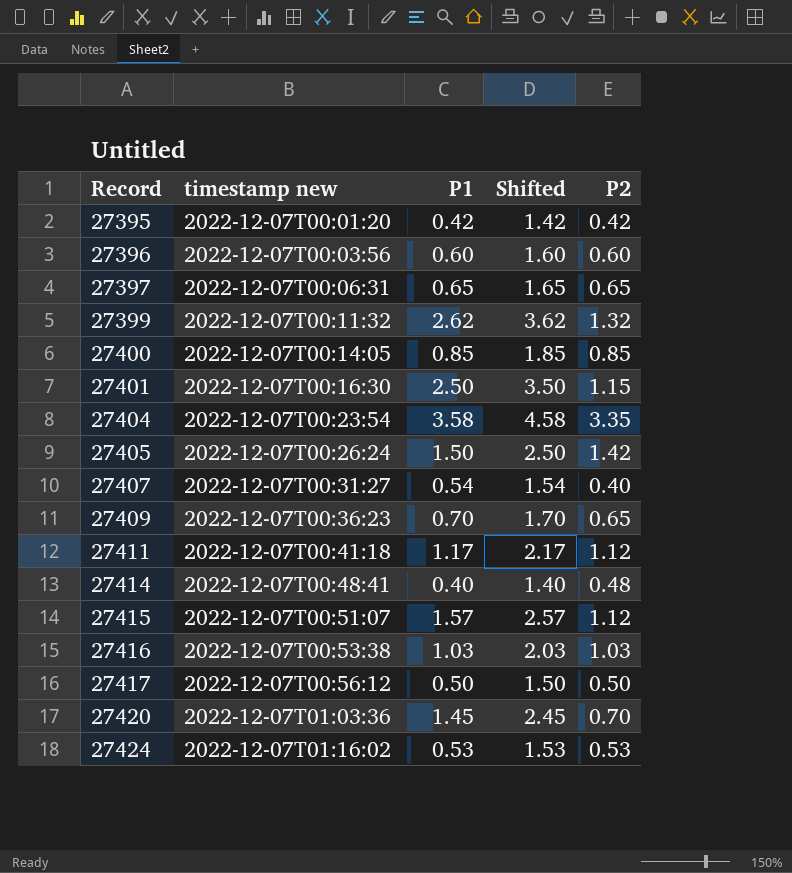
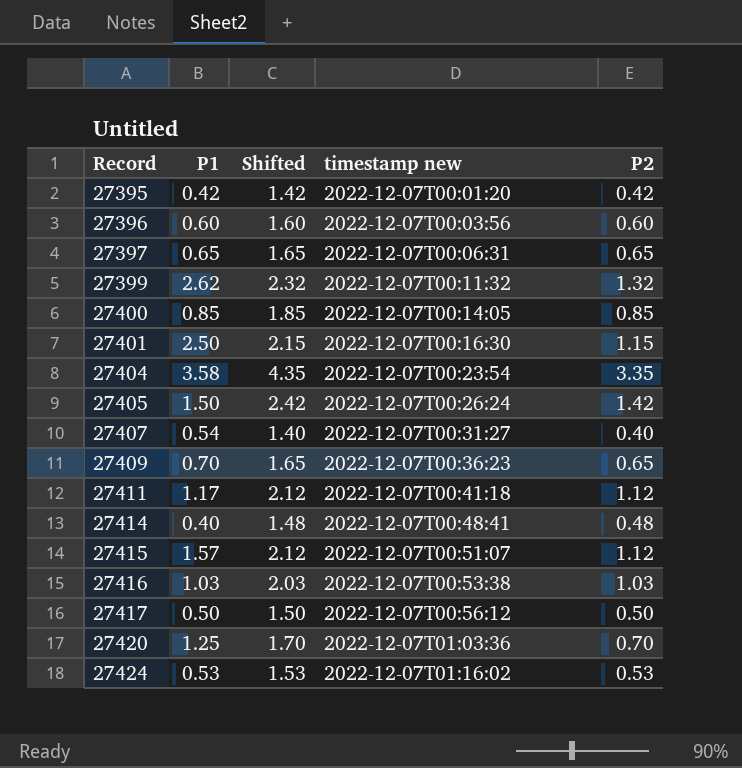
column Shifted | formula: [P1] + 1 -> [P2] + 1
column timestamp new | position: 2 -> 4
27420 | P1: 1.45 -> 1.25

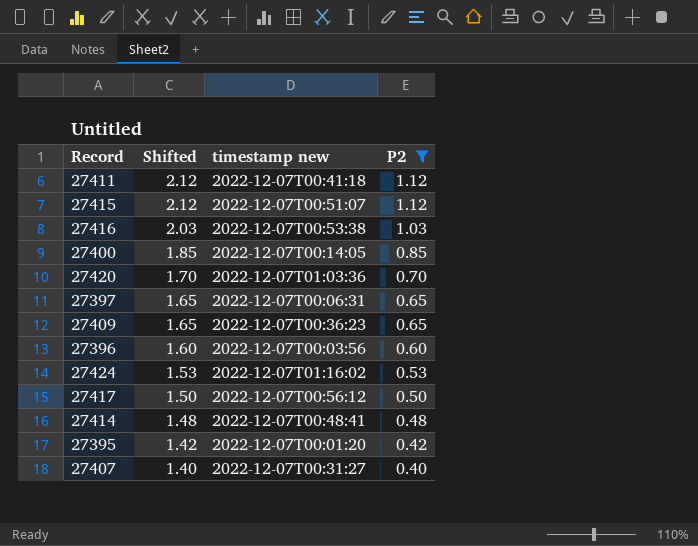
filter: none -> P2 <= 1.12
row order: Record ascending -> Shifted descending
column P1 | position: 2 -> none

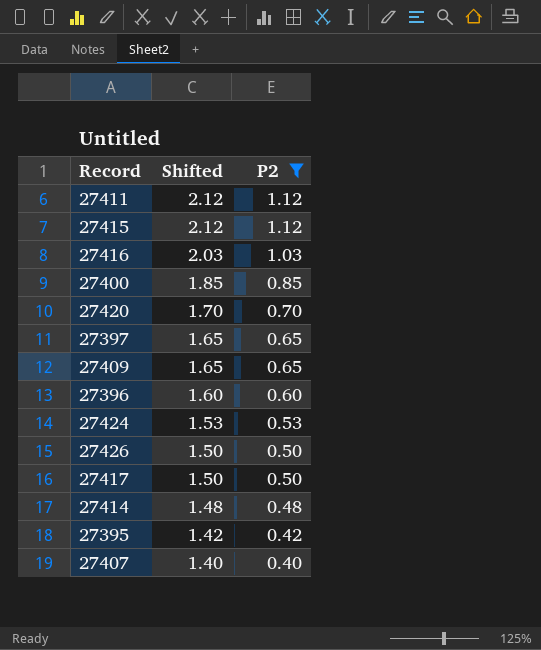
column timestamp new | position: 3 -> none
row 27426: none -> 1.50 | 0.50

